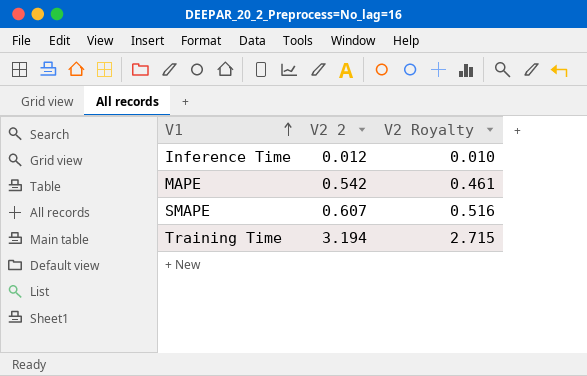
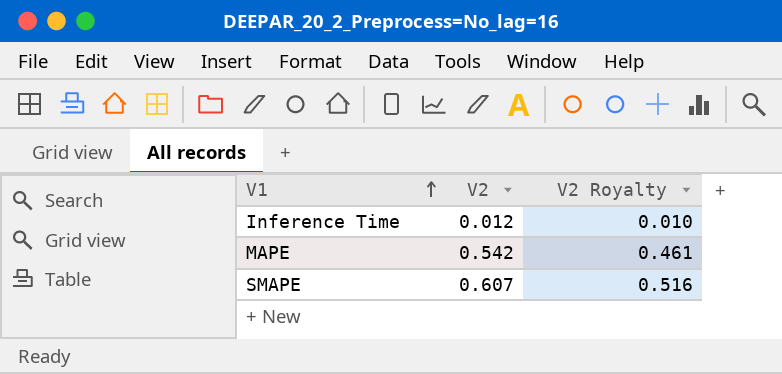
column name: V2 2 -> V2
row Training Time: 3.194 | 2.715 -> none

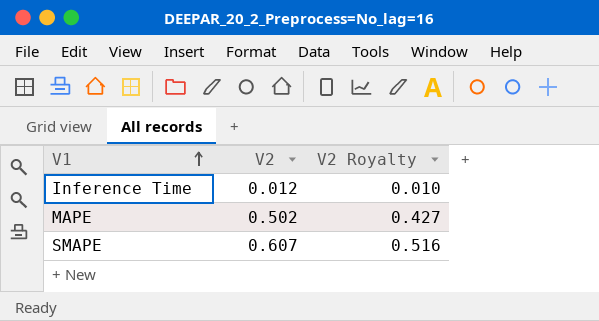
MAPE | V2: 0.542 -> 0.502
MAPE | V2 Royalty: 0.461 -> 0.427

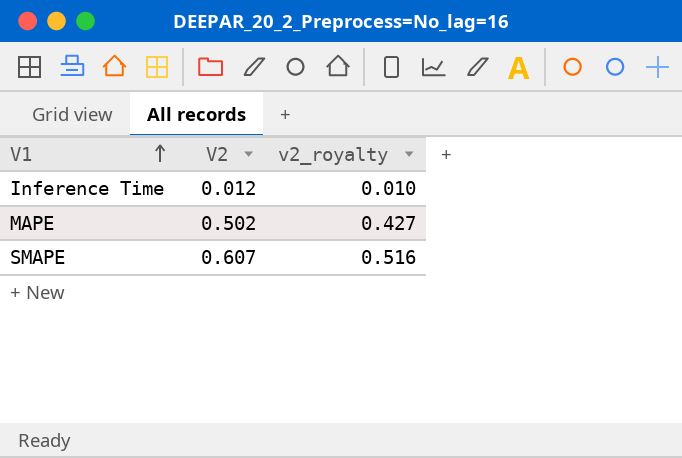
column name: V2 Royalty -> v2_royalty

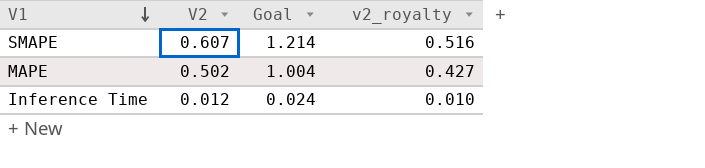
row order: V1 ascending -> V1 descending
column Goal | formula: none -> [V2] * 2

